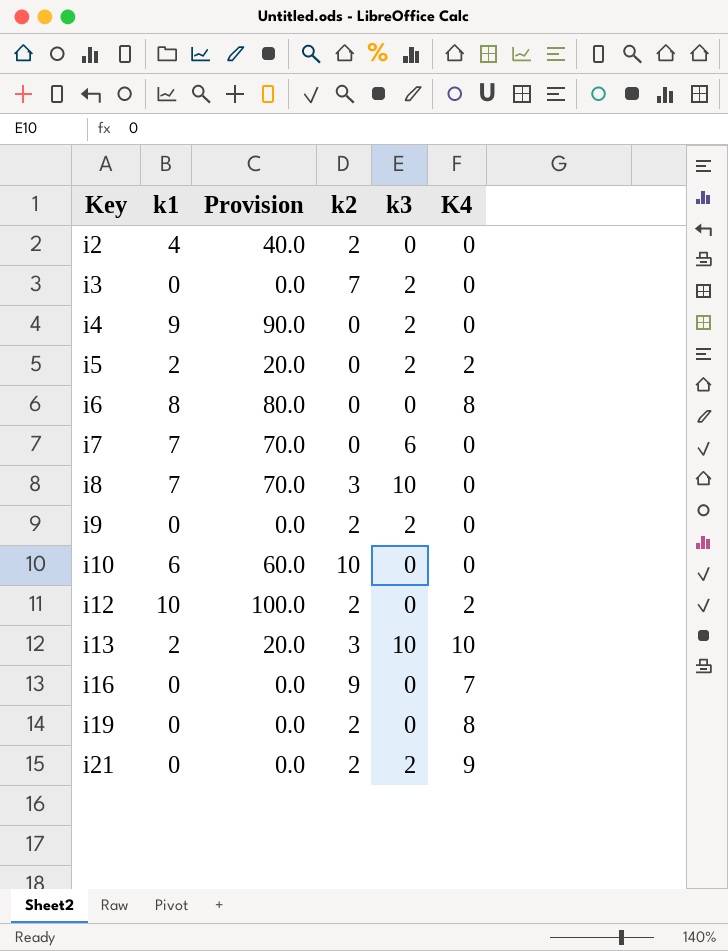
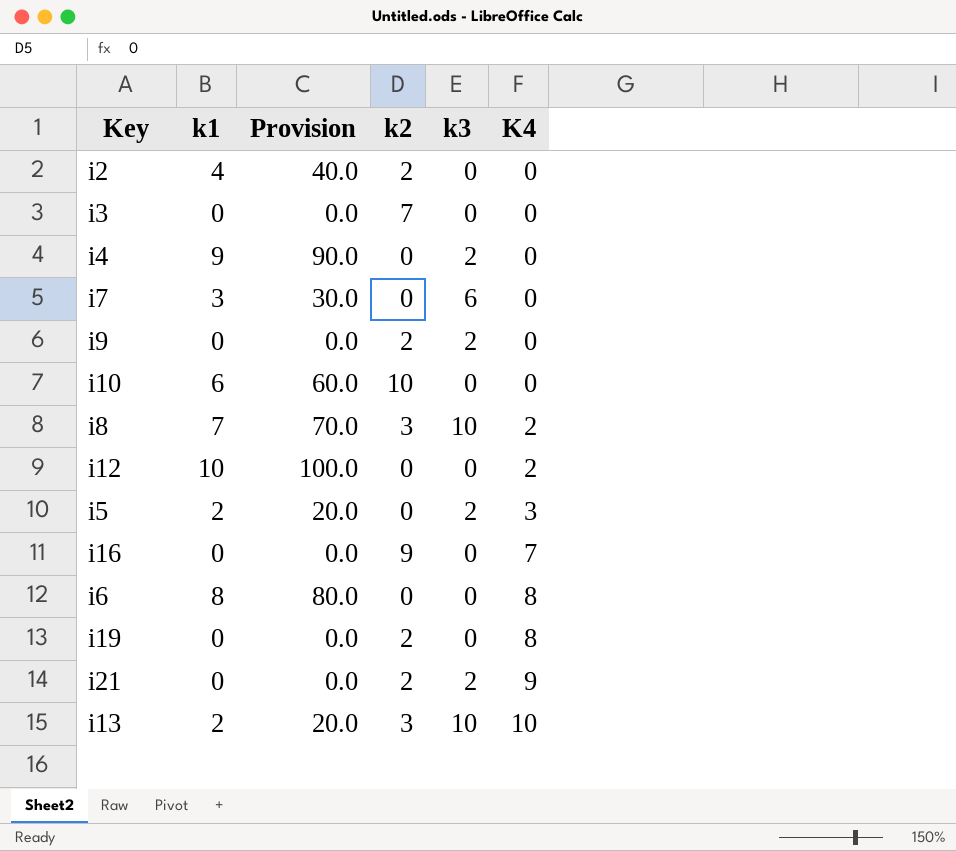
row order: Key ascending -> K4 ascending
i3 | k3: 2 -> 0
i7 | k1: 7 -> 3
i7 | Provision: 70.0 -> 30.0
i8 | K4: 0 -> 2
i12 | k2: 2 -> 0
i5 | K4: 2 -> 3

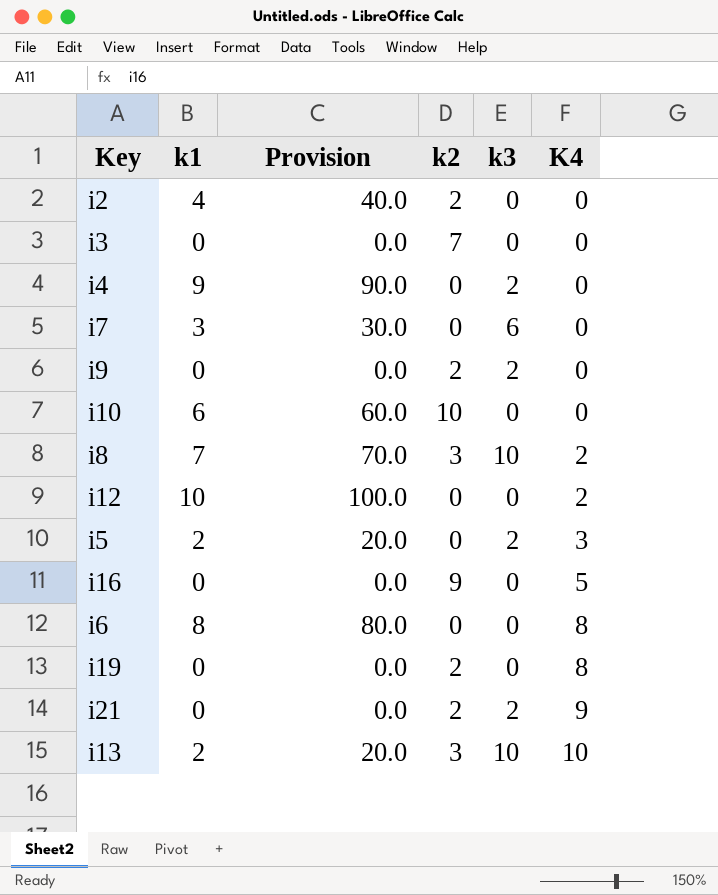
i16 | K4: 7 -> 5

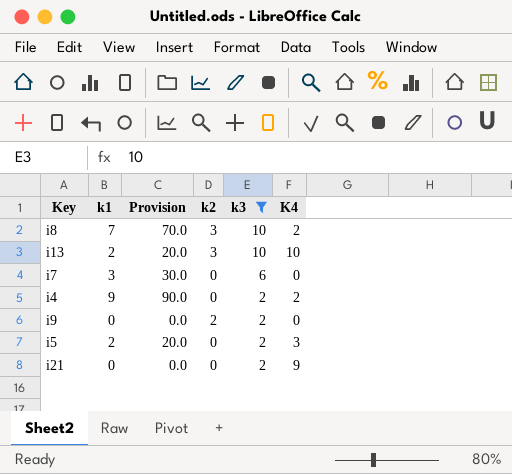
filter: none -> k3 != 0
row order: K4 ascending -> k3 descending
i4 | K4: 0 -> 2
i21 | k2: 2 -> 0

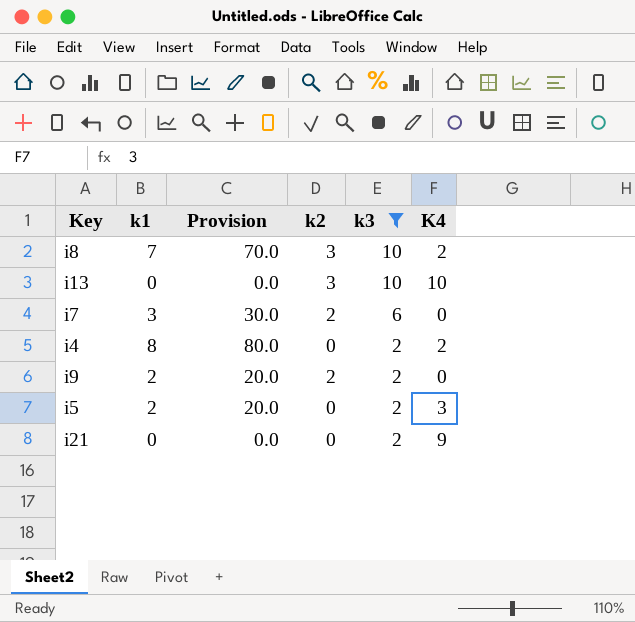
i13 | k1: 2 -> 0
i13 | Provision: 20.0 -> 0.0
i7 | k2: 0 -> 2
i4 | k1: 9 -> 8
i4 | Provision: 90.0 -> 80.0
i9 | k1: 0 -> 2
i9 | Provision: 0.0 -> 20.0

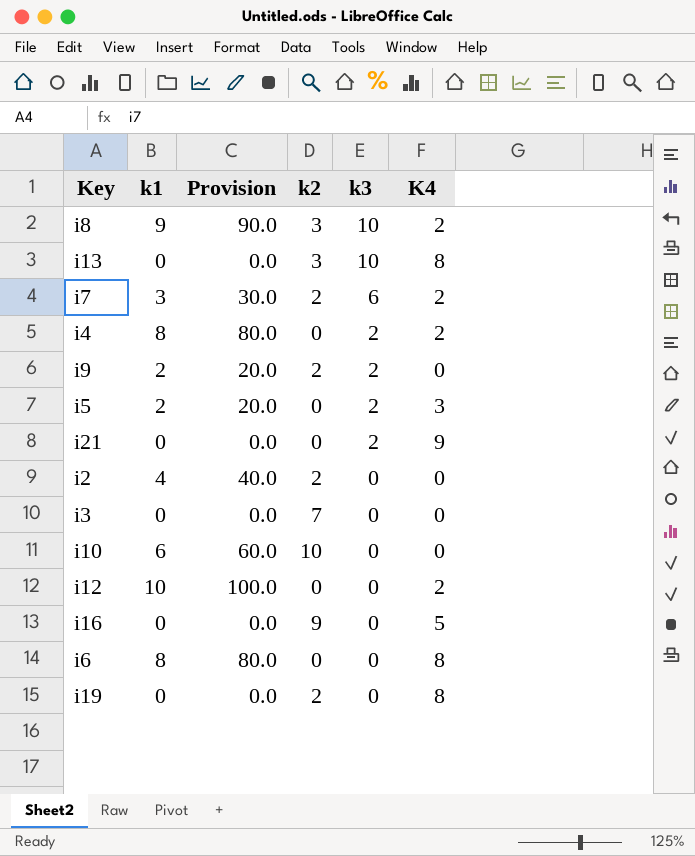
filter: k3 != 0 -> none
i8 | k1: 7 -> 9
i8 | Provision: 70.0 -> 90.0
i13 | K4: 10 -> 8
i7 | K4: 0 -> 2

